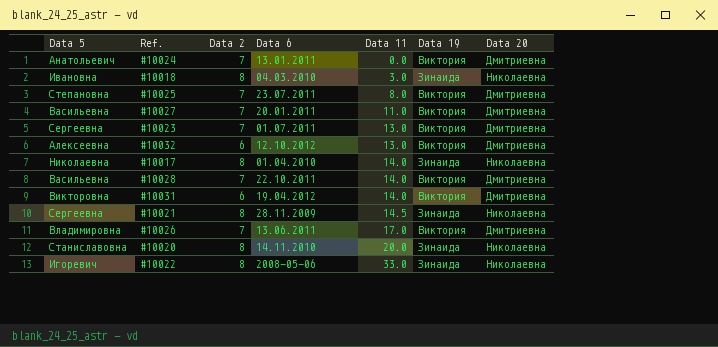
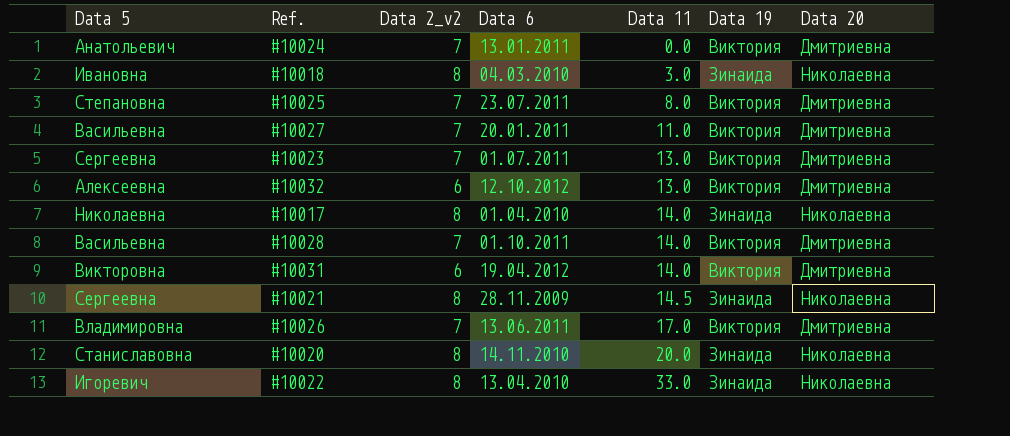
column name: Data 2 -> Data 2_v2
#10028 | Data 6: 22.10.2011 -> 01.10.2011
#10022 | Data 6: 2008-05-06 -> 13.04.2010

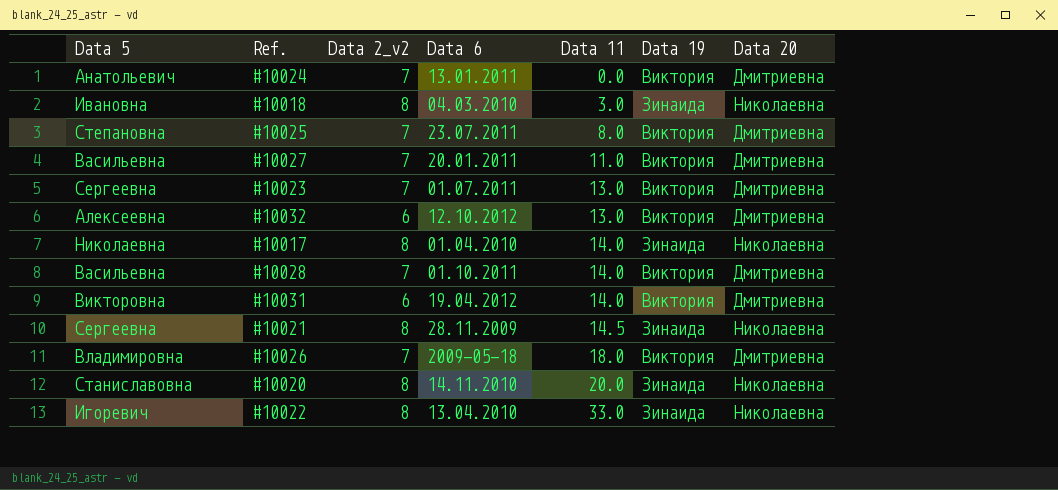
#10026 | Data 6: 13.06.2011 -> 2009-05-18
#10026 | Data 11: 17.0 -> 18.0

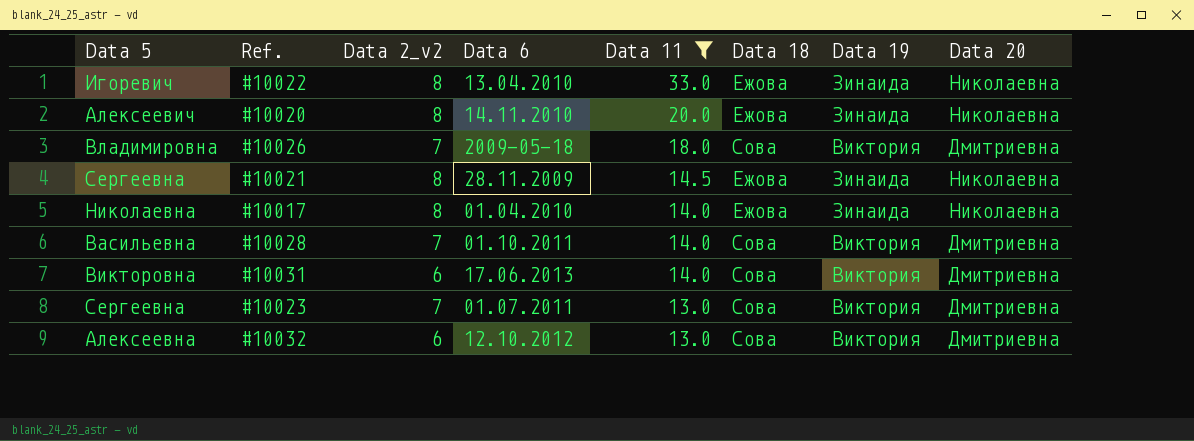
filter: none -> Data 11 >= 13.0
row order: Data 11 ascending -> Data 11 descending
column Data 18 | position: none -> 6
#10020 | Data 5: Станиславовна -> Алексеевич
#10031 | Data 6: 19.04.2012 -> 17.06.2013

